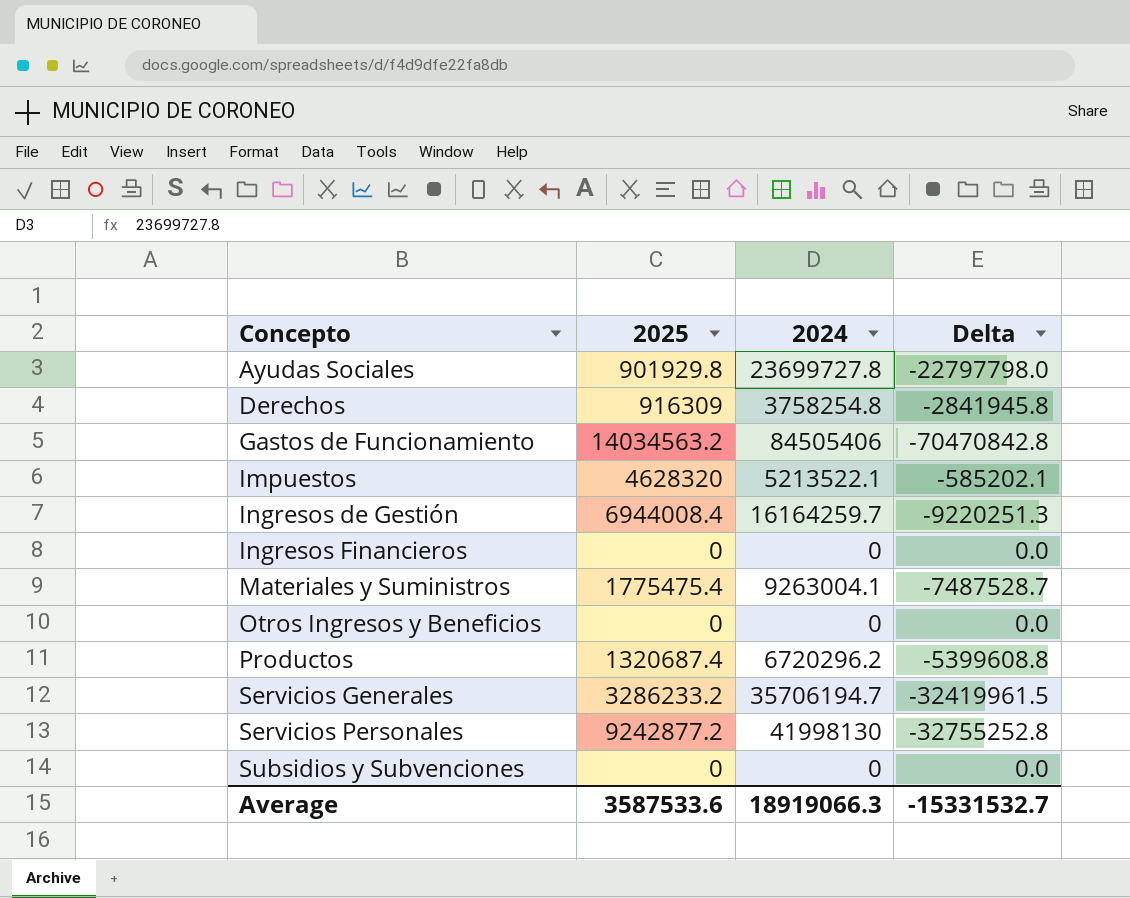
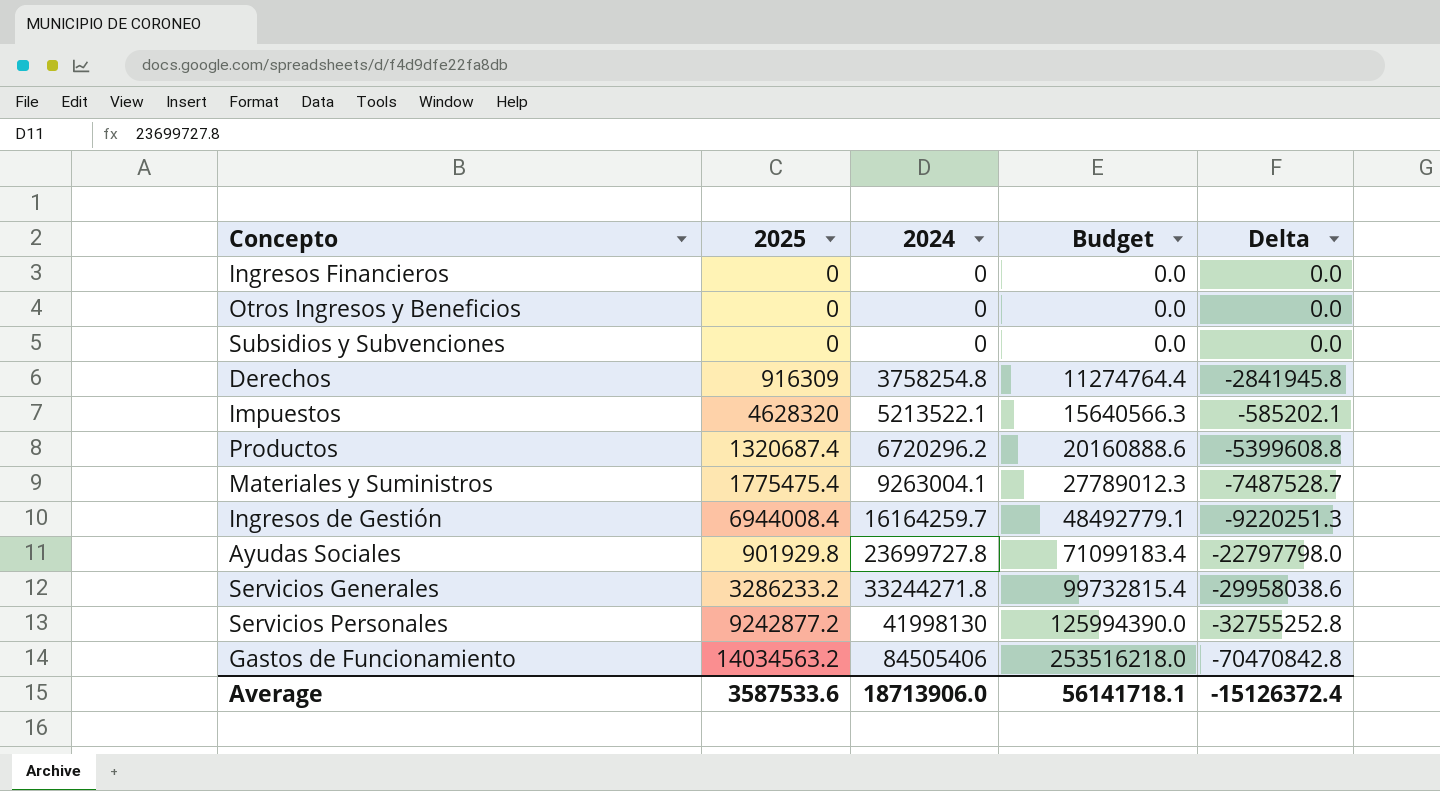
row order: Concepto ascending -> 2024 ascending
column Budget | formula: none -> [2024] * 3
Servicios Generales | 2024: 35706194.7 -> 33244271.8
Servicios Generales | Delta: -32419961.5 -> -29958038.6
Average | 2024: 18919066.3 -> 18713906.0
Average | Delta: -15331532.7 -> -15126372.4

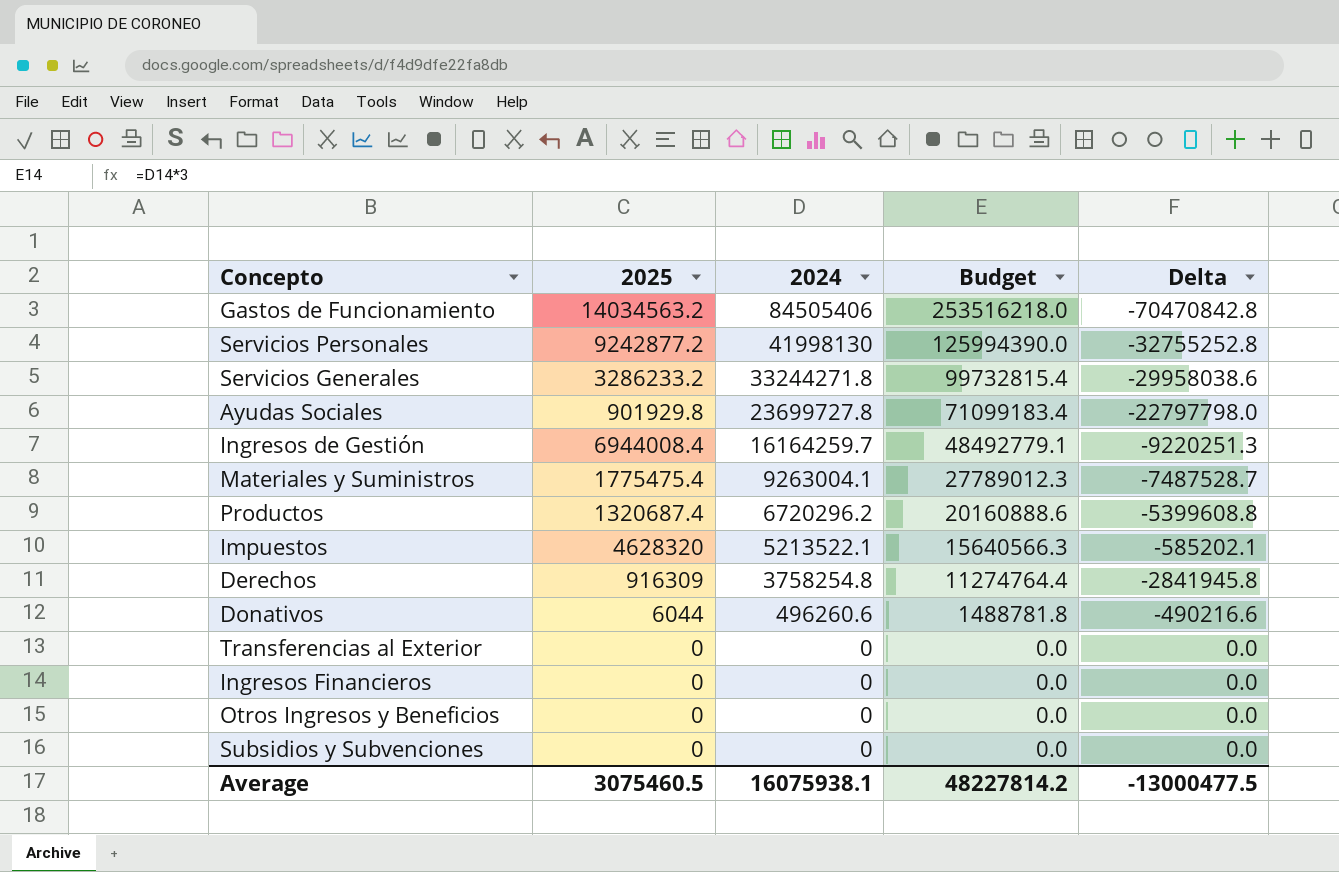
row order: 2024 ascending -> 2024 descending
row Donativos: none -> 6044 | 496260.6 | 1488781.8 | -490216.6
row Transferencias al Exterior: none -> 0 | 0 | 0.0 | 0.0
Average | 2025: 3587533.6 -> 3075460.5
Average | 2024: 18713906.0 -> 16075938.1
Average | Budget: 56141718.1 -> 48227814.2
Average | Delta: -15126372.4 -> -13000477.5

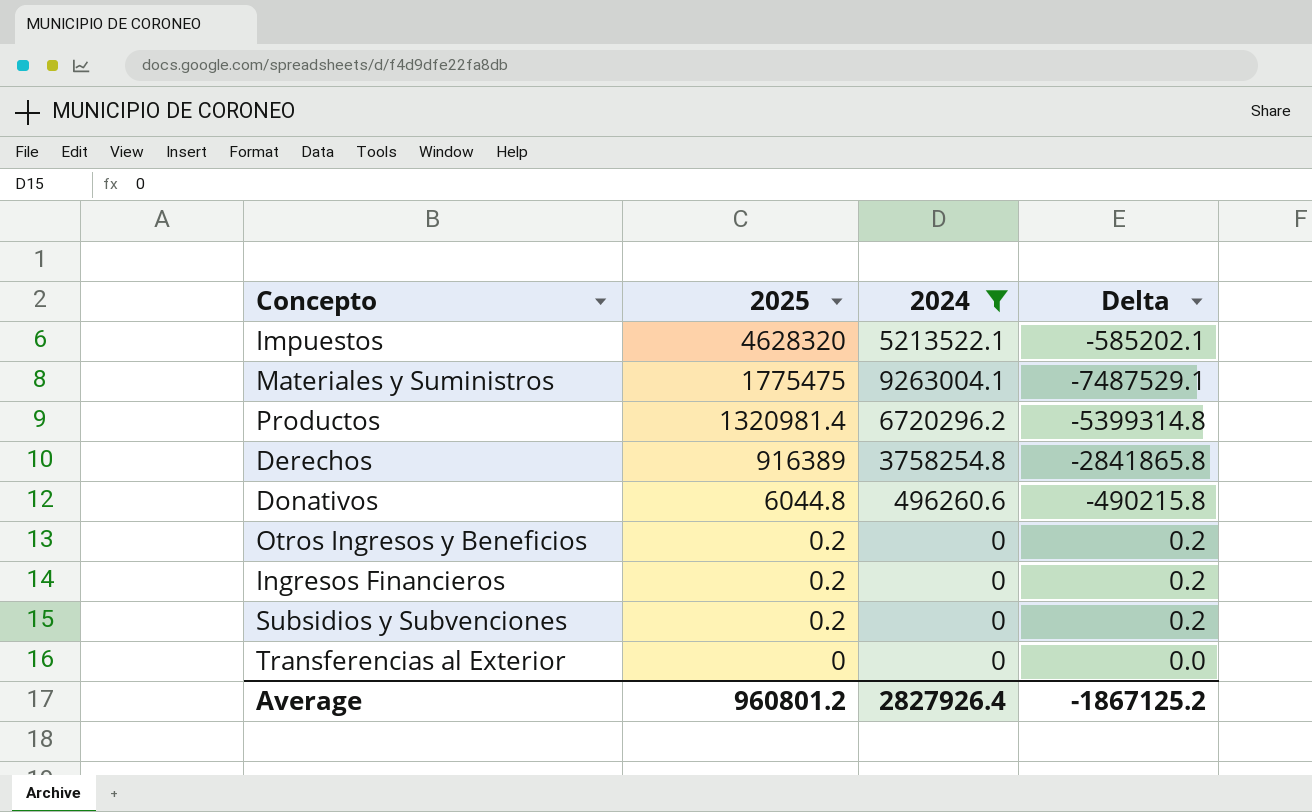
filter: none -> 2024 <= 9263004.1
row order: 2024 descending -> 2025 descending
column Budget | formula: [2024] * 3 -> none
Materiales y Suministros | 2025: 1775475.4 -> 1775475
Materiales y Suministros | Delta: -7487528.7 -> -7487529.1
Productos | 2025: 1320687.4 -> 1320981.4
Productos | Delta: -5399608.8 -> -5399314.8
Derechos | 2025: 916309 -> 916389
Derechos | Delta: -2841945.8 -> -2841865.8
Donativos | 2025: 6044 -> 6044.8
Donativos | Delta: -490216.6 -> -490215.8
Otros Ingresos y Beneficios | 2025: 0 -> 0.2
Otros Ingresos y Beneficios | Delta: 0.0 -> 0.2
Ingresos Financieros | 2025: 0 -> 0.2
Ingresos Financieros | Delta: 0.0 -> 0.2
Subsidios y Subvenciones | 2025: 0 -> 0.2
Subsidios y Subvenciones | Delta: 0.0 -> 0.2
Average | 2025: 3075460.5 -> 960801.2
Average | 2024: 16075938.1 -> 2827926.4
Average | Delta: -13000477.5 -> -1867125.2

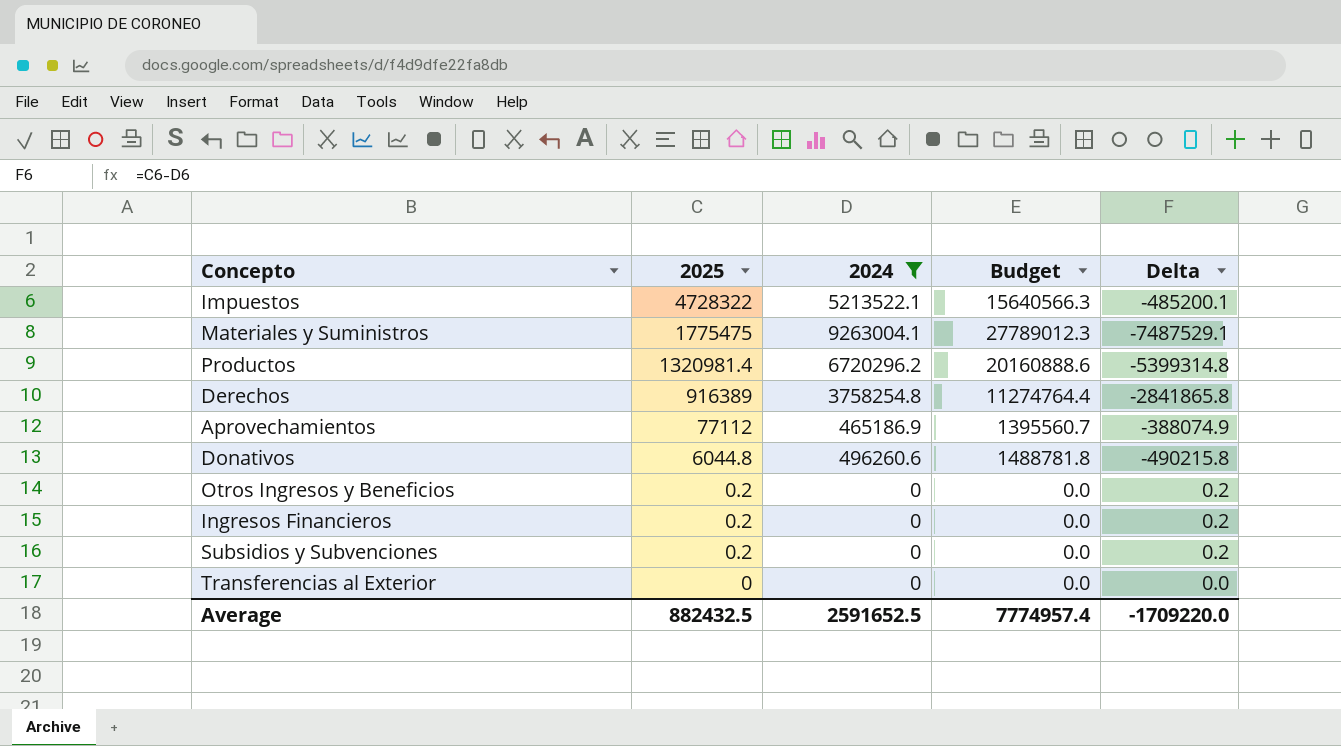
column Budget | formula: none -> [2024] * 3
Impuestos | 2025: 4628320 -> 4728322
Impuestos | Delta: -585202.1 -> -485200.1
row Aprovechamientos: none -> 77112 | 465186.9 | 1395560.7 | -388074.9
Average | 2025: 960801.2 -> 882432.5
Average | 2024: 2827926.4 -> 2591652.5
Average | Delta: -1867125.2 -> -1709220.0

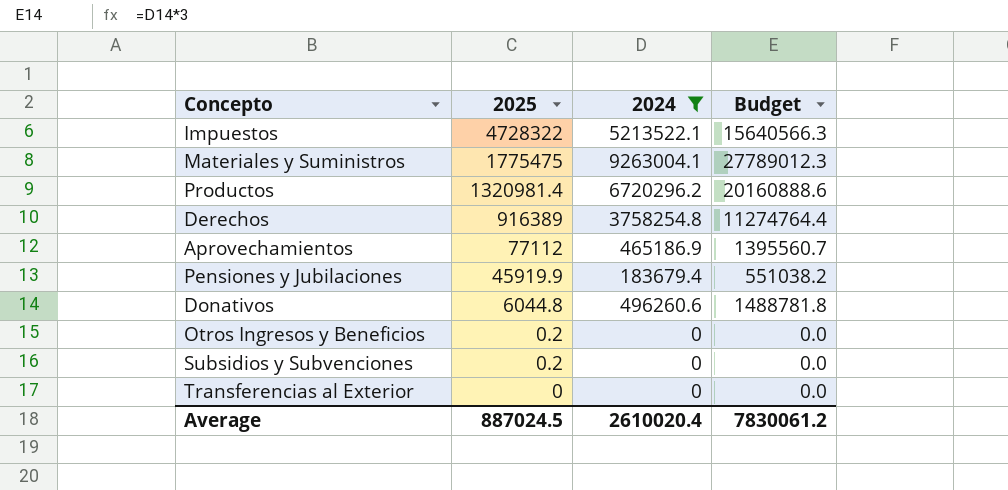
column Delta | formula: [2025] - [2024] -> none
row Ingresos Financieros: 0.2 | 0 | 0.0 | 0.2 -> none
row Pensiones y Jubilaciones: none -> 45919.9 | 183679.4 | 551038.2
Average | 2025: 882432.5 -> 887024.5
Average | 2024: 2591652.5 -> 2610020.4
Average | Budget: 7774957.4 -> 7830061.2

